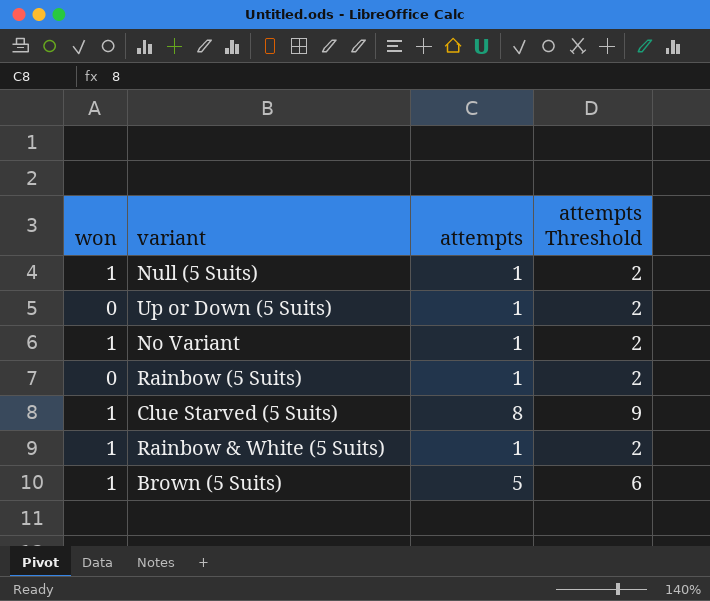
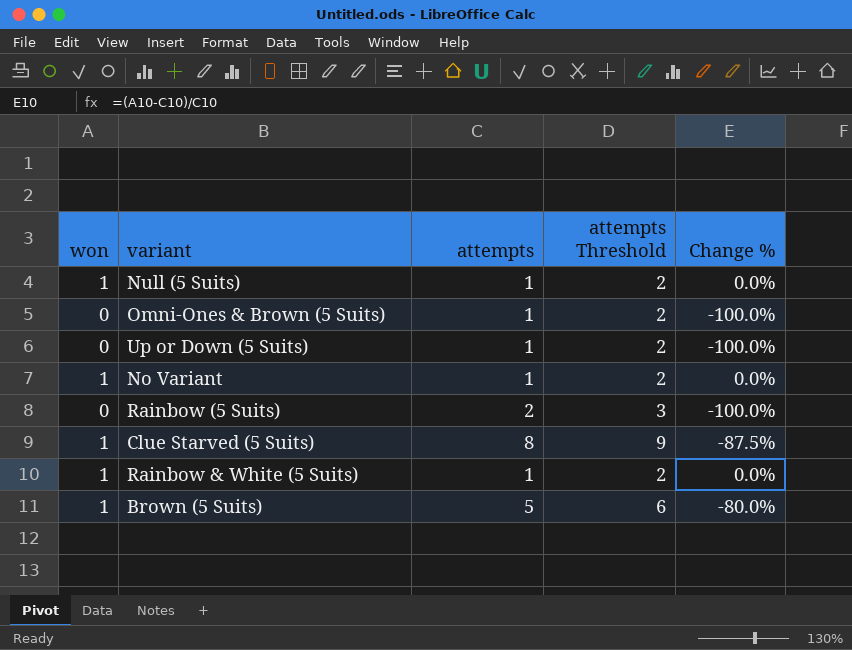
column Change % | formula: none -> ([won] - [attempts]) / [attempts]
row Omni-Ones & Brown (5 Suits): none -> 0 | 1 | 2 | -100.0%
Rainbow (5 Suits) | attempts: 1 -> 2
Rainbow (5 Suits) | attempts Threshold: 2 -> 3

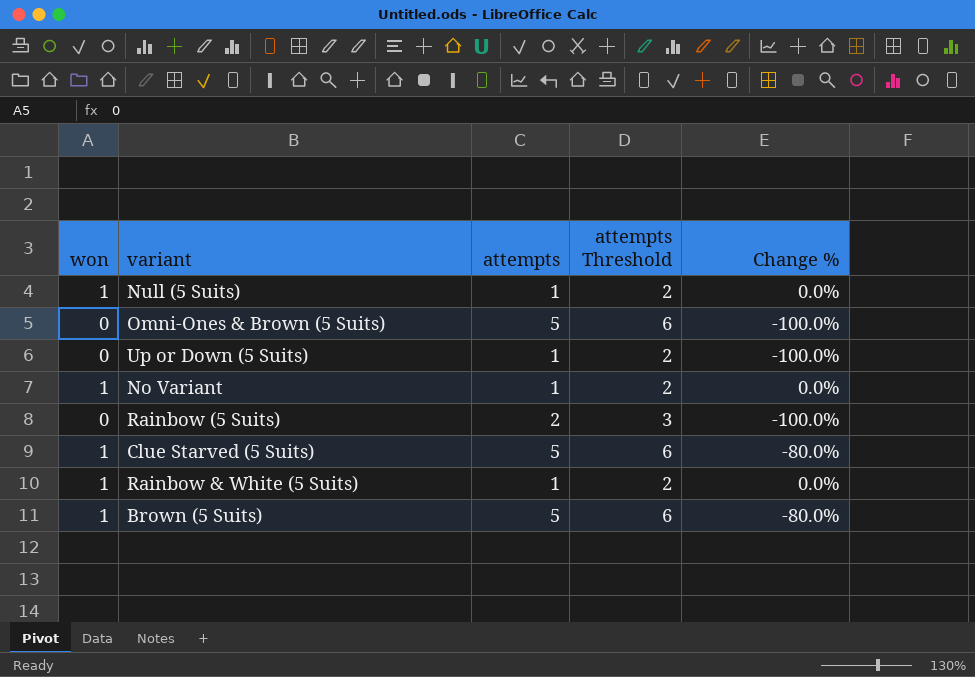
Omni-Ones & Brown (5 Suits) | attempts: 1 -> 5
Omni-Ones & Brown (5 Suits) | attempts Threshold: 2 -> 6
Clue Starved (5 Suits) | attempts: 8 -> 5
Clue Starved (5 Suits) | attempts Threshold: 9 -> 6
Clue Starved (5 Suits) | Change %: -87.5% -> -80.0%

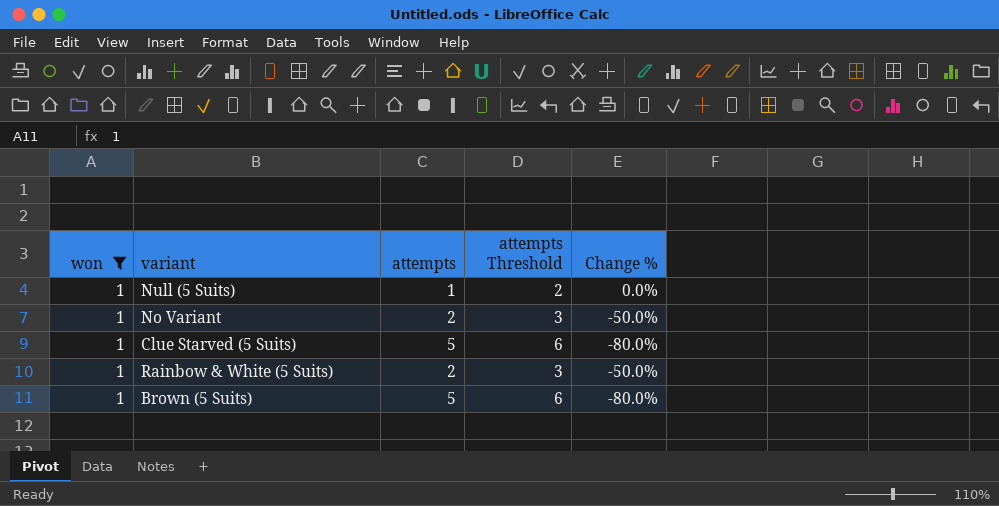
filter: none -> won = 1
No Variant | attempts: 1 -> 2
No Variant | attempts Threshold: 2 -> 3
No Variant | Change %: 0.0% -> -50.0%
Rainbow & White (5 Suits) | attempts: 1 -> 2
Rainbow & White (5 Suits) | attempts Threshold: 2 -> 3
Rainbow & White (5 Suits) | Change %: 0.0% -> -50.0%

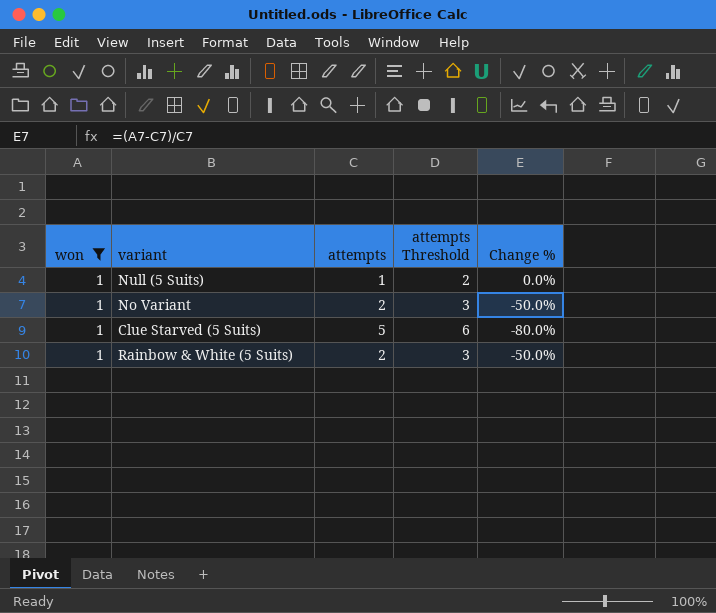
row Brown (5 Suits): 1 | 5 | 6 | -80.0% -> none

